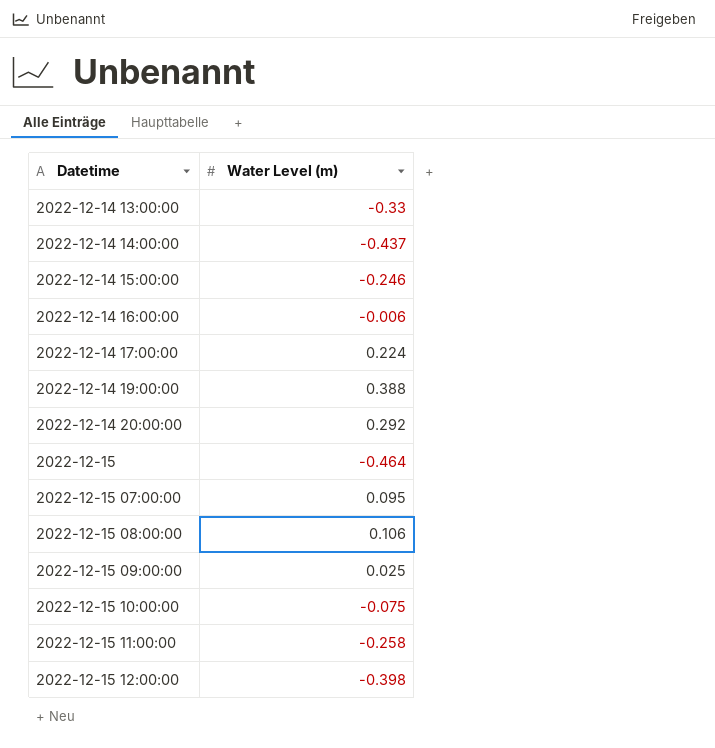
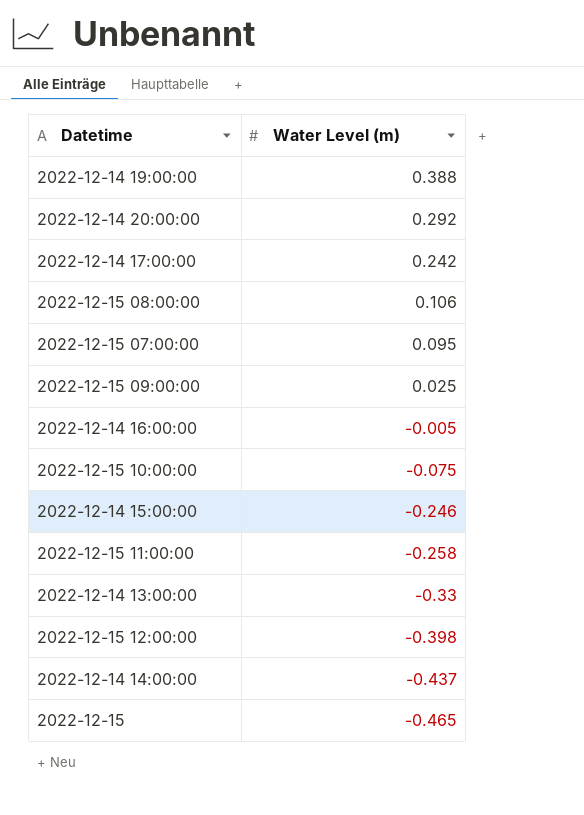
row order: Datetime ascending -> Water Level (m) descending
2022-12-14 17:00:00 | Water Level (m): 0.224 -> 0.242
2022-12-14 16:00:00 | Water Level (m): -0.006 -> -0.005
2022-12-15 | Water Level (m): -0.464 -> -0.465

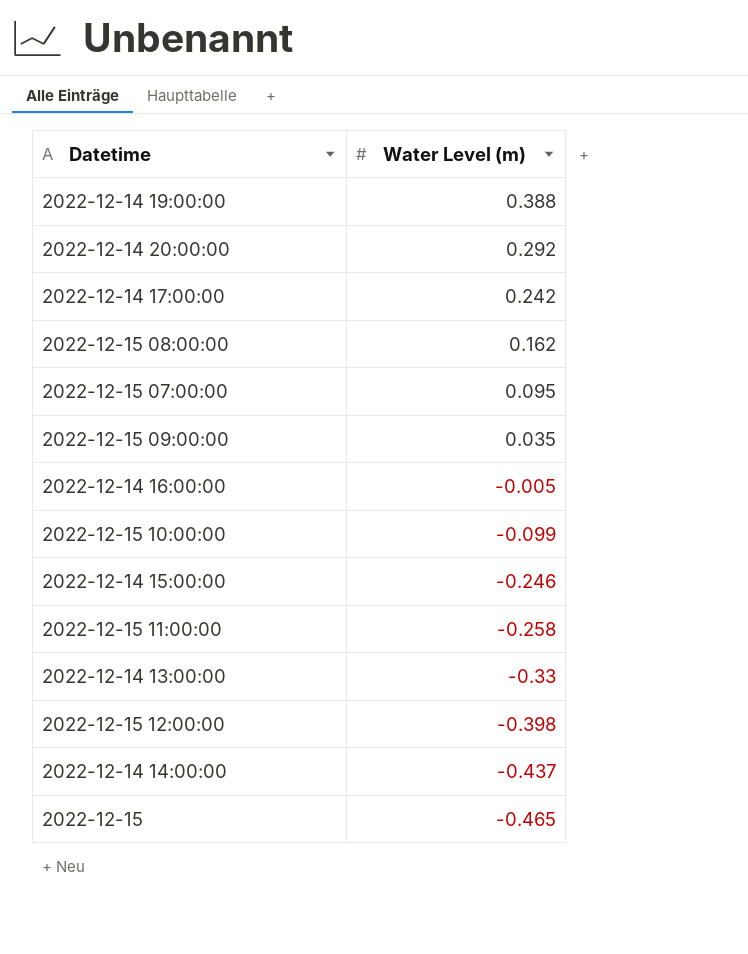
2022-12-15 08:00:00 | Water Level (m): 0.106 -> 0.162
2022-12-15 09:00:00 | Water Level (m): 0.025 -> 0.035
2022-12-15 10:00:00 | Water Level (m): -0.075 -> -0.099

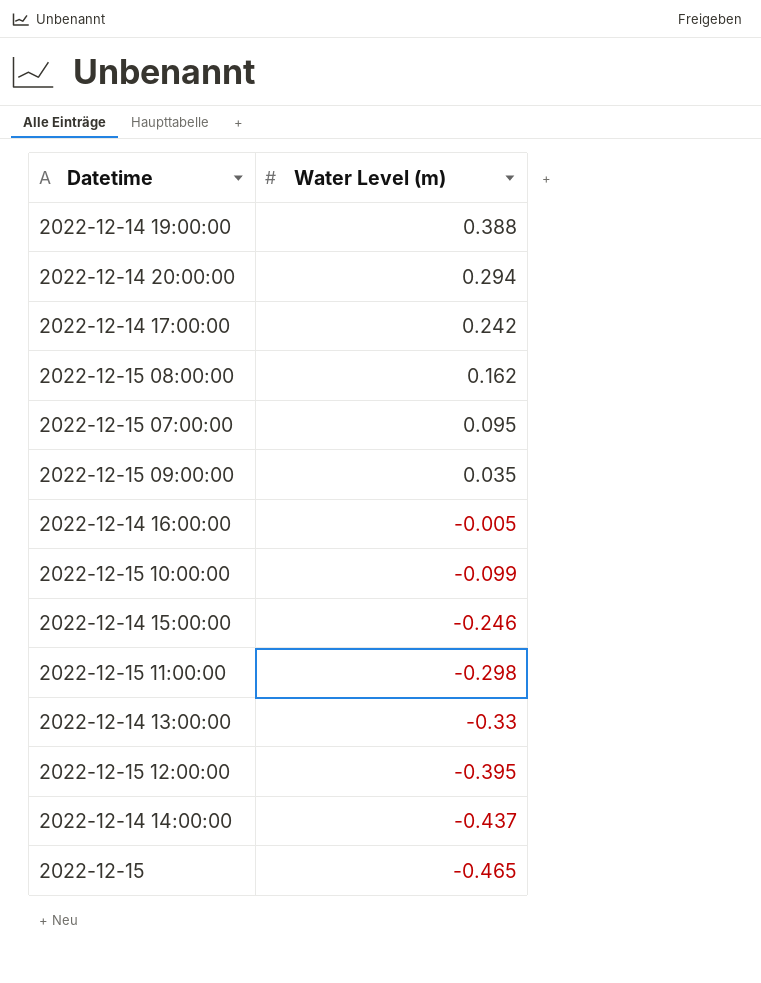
2022-12-14 20:00:00 | Water Level (m): 0.292 -> 0.294
2022-12-15 11:00:00 | Water Level (m): -0.258 -> -0.298
2022-12-15 12:00:00 | Water Level (m): -0.398 -> -0.395

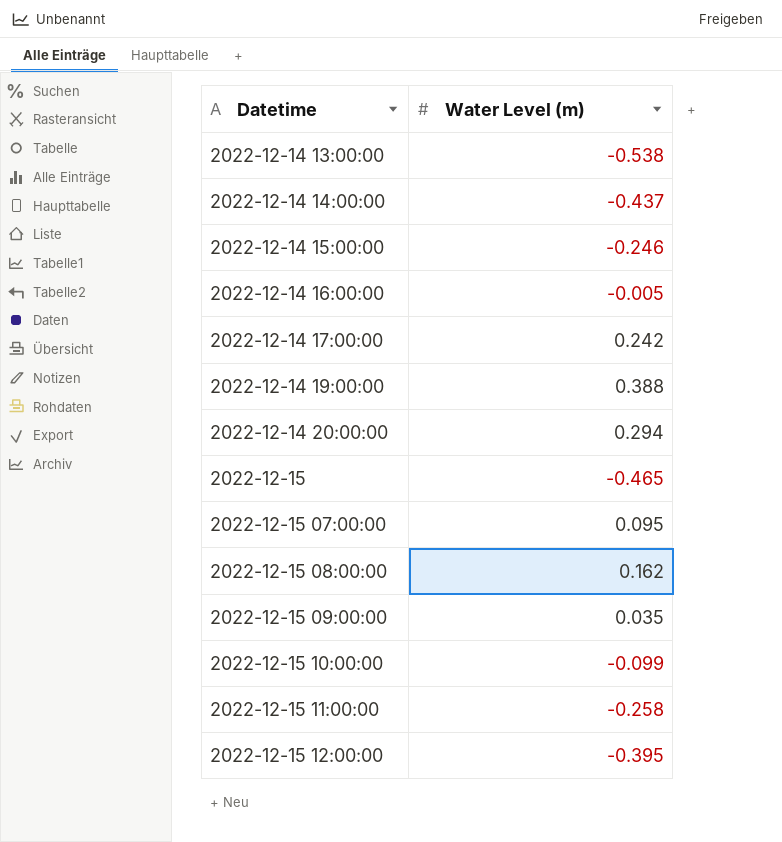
row order: Water Level (m) descending -> Datetime ascending
2022-12-14 13:00:00 | Water Level (m): -0.33 -> -0.538
2022-12-15 11:00:00 | Water Level (m): -0.298 -> -0.258

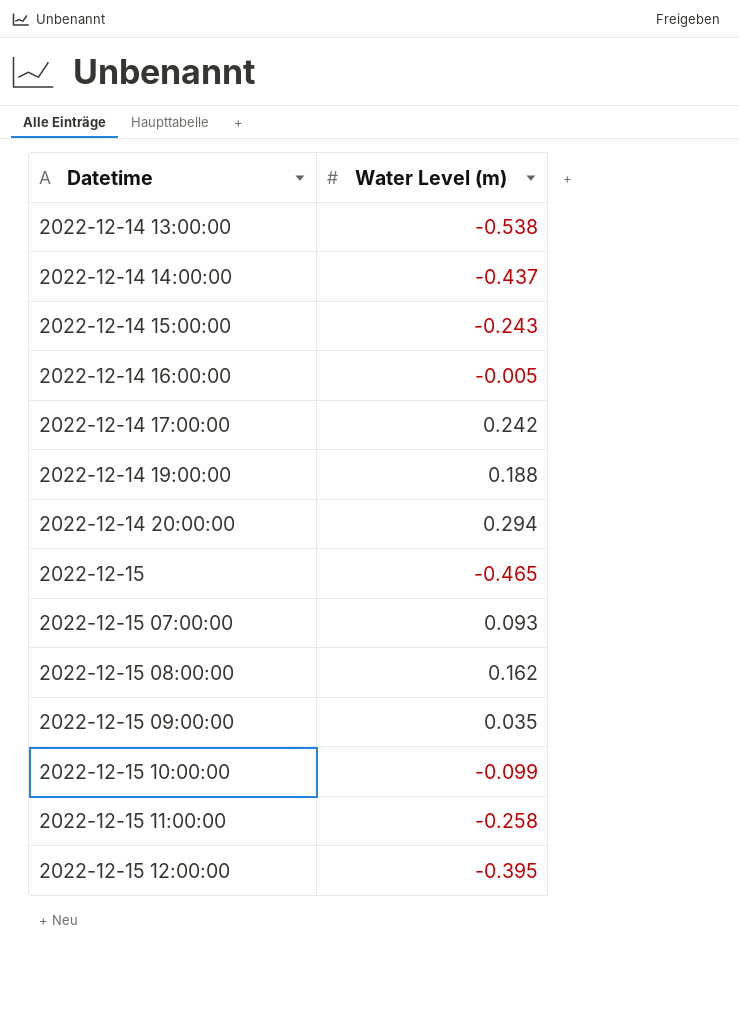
2022-12-14 15:00:00 | Water Level (m): -0.246 -> -0.243
2022-12-14 19:00:00 | Water Level (m): 0.388 -> 0.188
2022-12-15 07:00:00 | Water Level (m): 0.095 -> 0.093

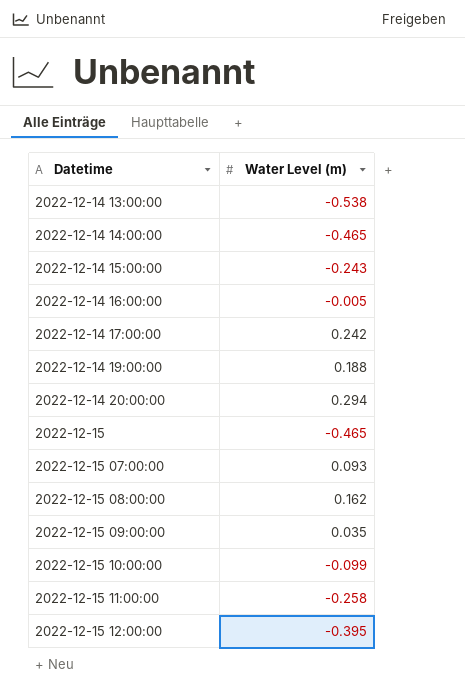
2022-12-14 14:00:00 | Water Level (m): -0.437 -> -0.465

